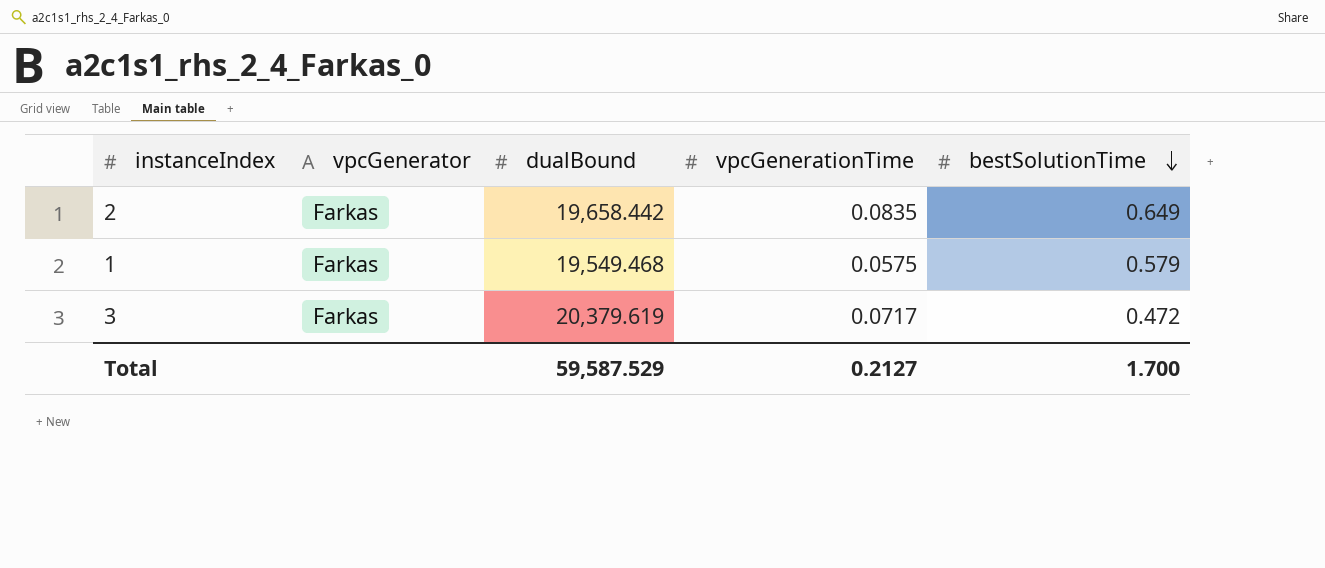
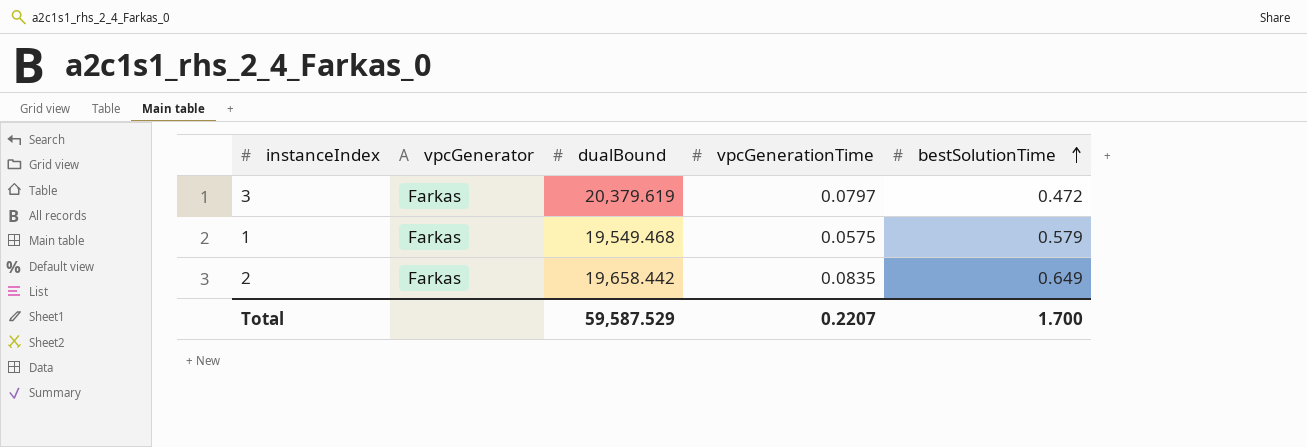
row order: bestSolutionTime descending -> bestSolutionTime ascending
3 | vpcGenerationTime: 0.0717 -> 0.0797
Total | vpcGenerationTime: 0.2127 -> 0.2207

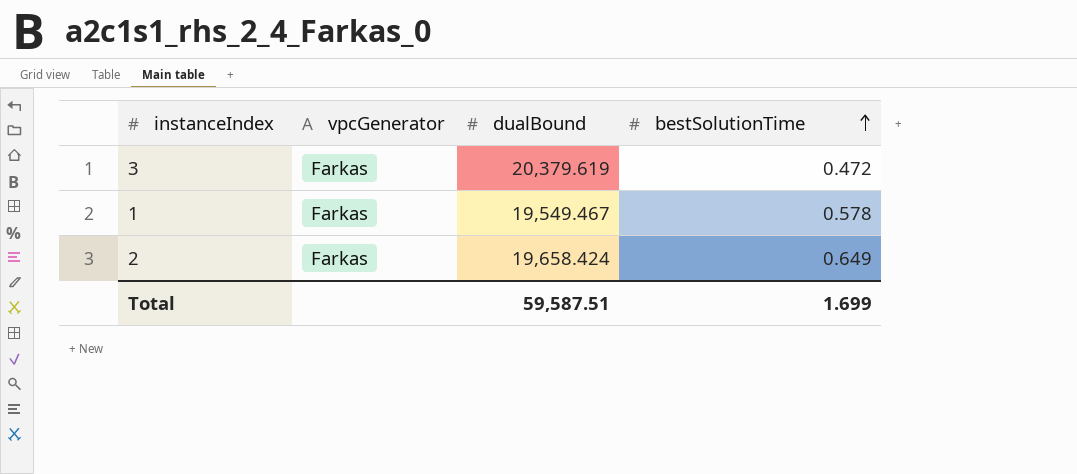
column vpcGenerationTime | position: 4 -> none
1 | dualBound: 19,549.468 -> 19,549.467
1 | bestSolutionTime: 0.579 -> 0.578
2 | dualBound: 19,658.442 -> 19,658.424
Total | dualBound: 59,587.529 -> 59,587.51
Total | bestSolutionTime: 1.700 -> 1.699

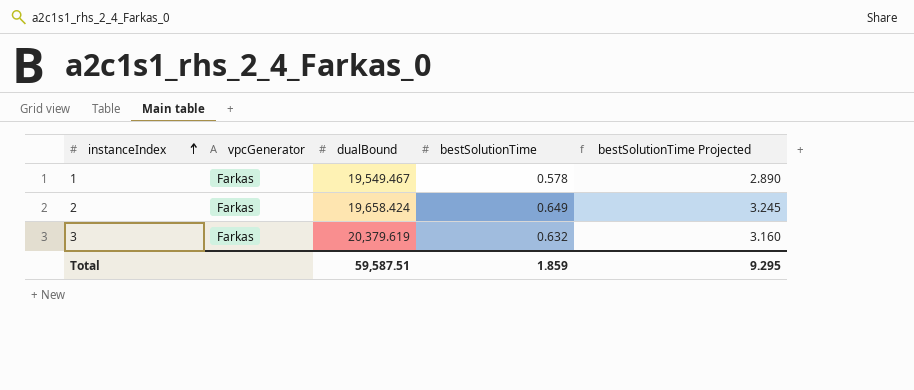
row order: bestSolutionTime ascending -> instanceIndex ascending
column bestSolutionTime Projected | formula: none -> [bestSolutionTime] * 5
3 | bestSolutionTime: 0.472 -> 0.632
Total | bestSolutionTime: 1.699 -> 1.859

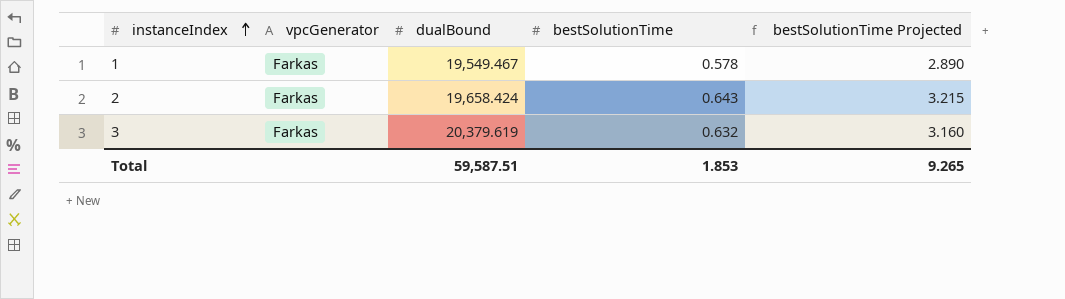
2 | bestSolutionTime: 0.649 -> 0.643
2 | bestSolutionTime Projected: 3.245 -> 3.215
Total | bestSolutionTime: 1.859 -> 1.853
Total | bestSolutionTime Projected: 9.295 -> 9.265

